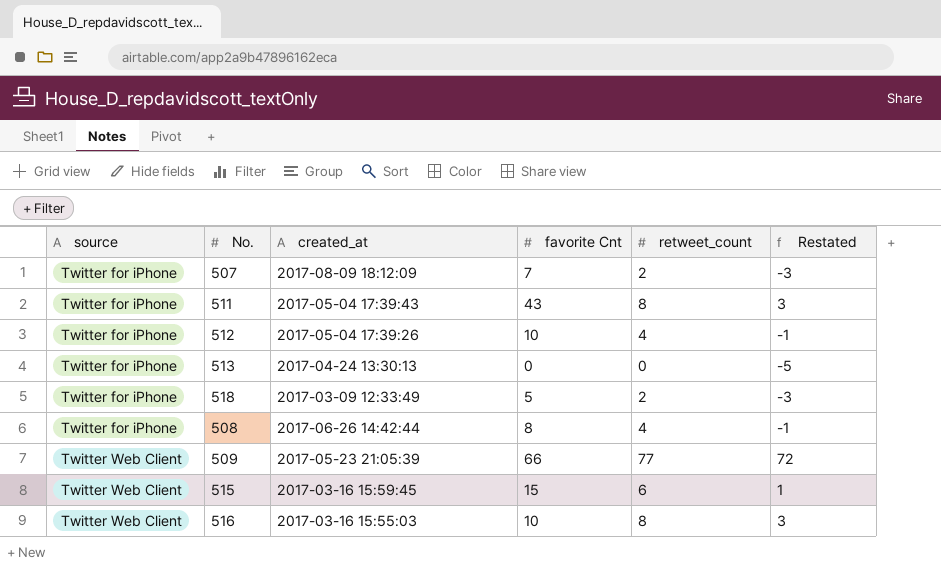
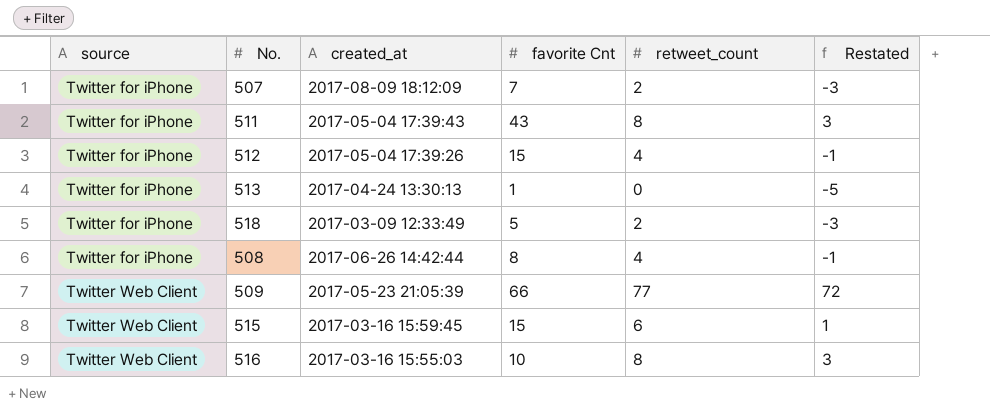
512 | favorite Cnt: 10 -> 15
513 | favorite Cnt: 0 -> 1

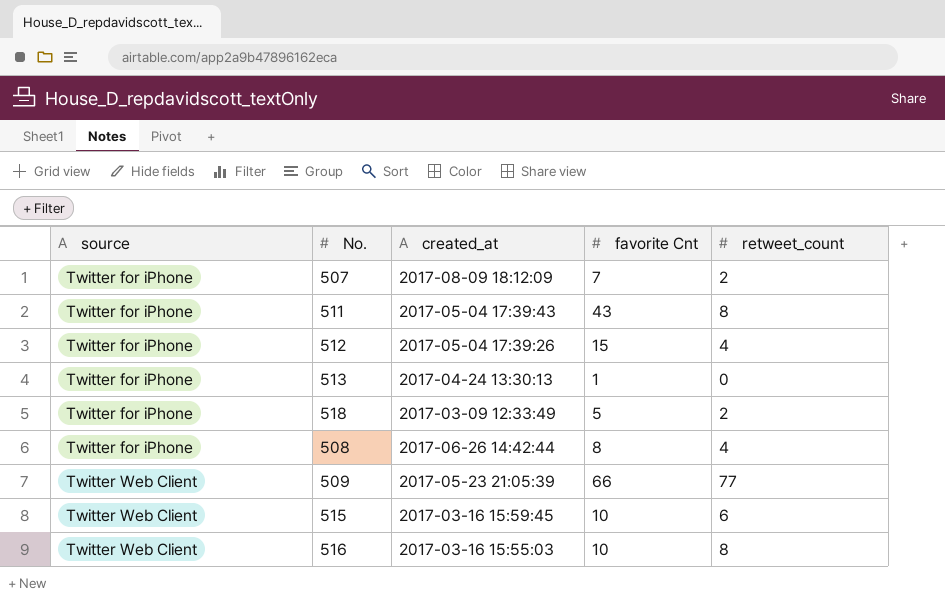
column Restated | formula: [retweet_count] - 5 -> none
515 | favorite Cnt: 15 -> 10

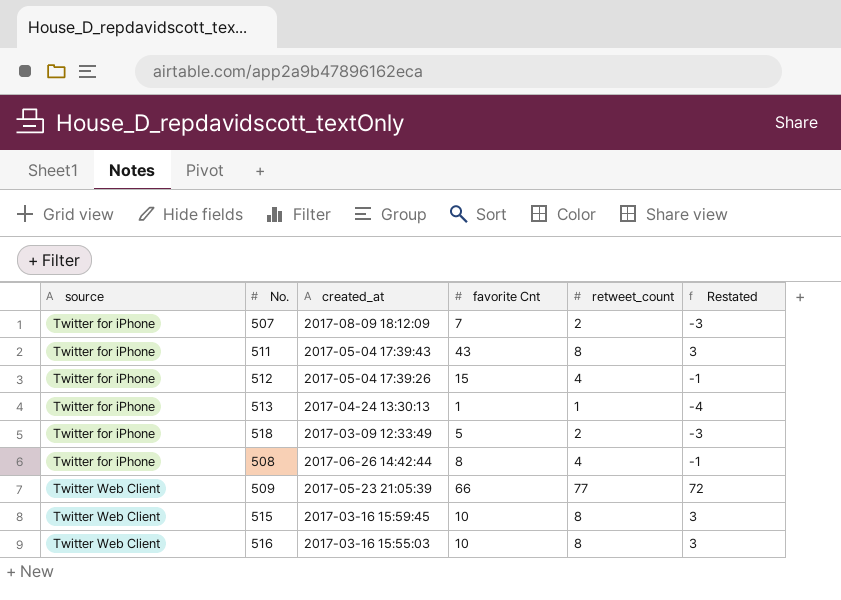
column Restated | formula: none -> [retweet_count] - 5
513 | retweet_count: 0 -> 1
515 | retweet_count: 6 -> 8

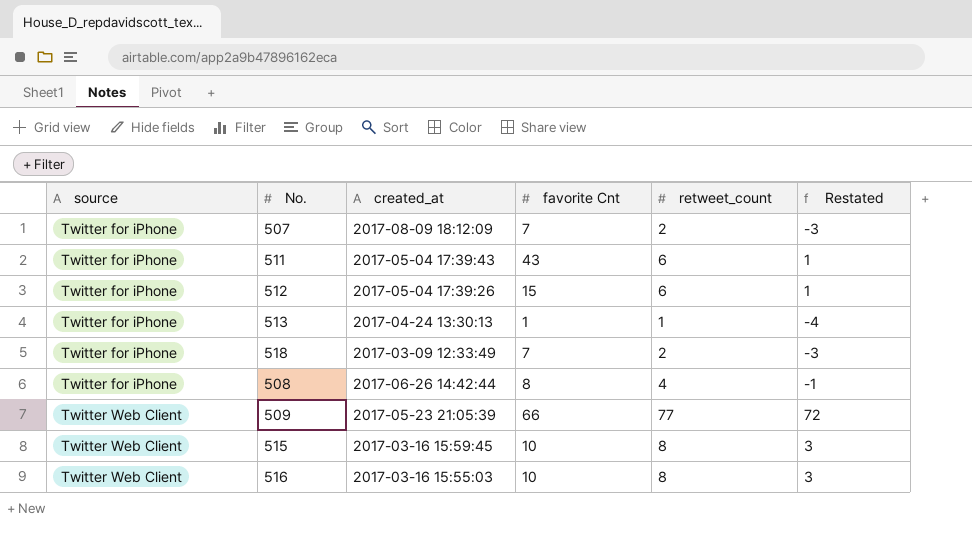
511 | retweet_count: 8 -> 6
511 | Restated: 3 -> 1
512 | retweet_count: 4 -> 6
512 | Restated: -1 -> 1
518 | favorite Cnt: 5 -> 7

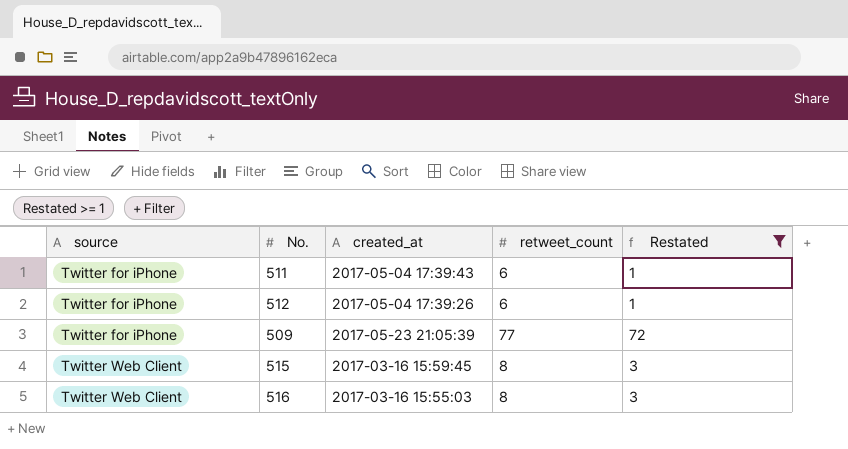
filter: none -> Restated >= 1
column favorite Cnt | position: 4 -> none
509 | source: Twitter Web Client -> Twitter for iPhone

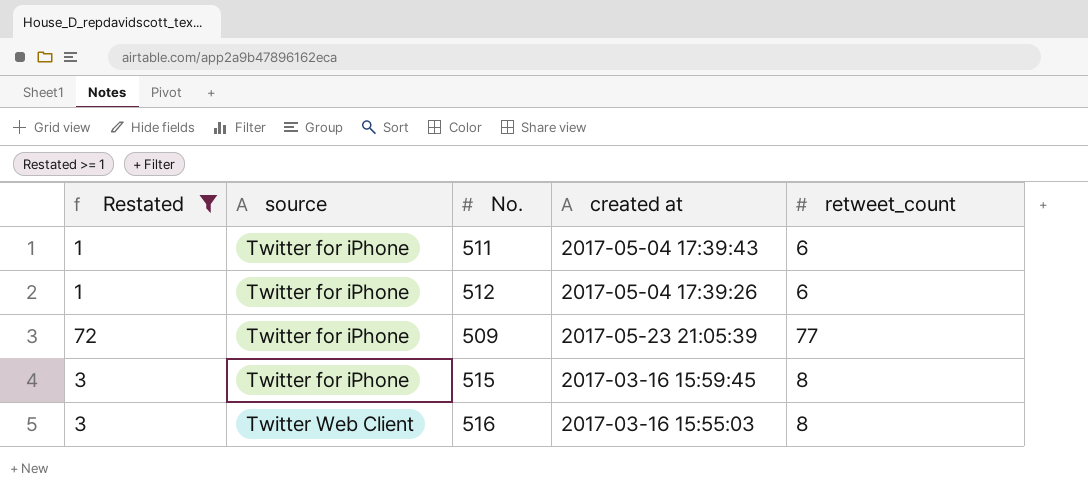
column Restated | position: 5 -> 1
column name: created_at -> created at
515 | source: Twitter Web Client -> Twitter for iPhone

